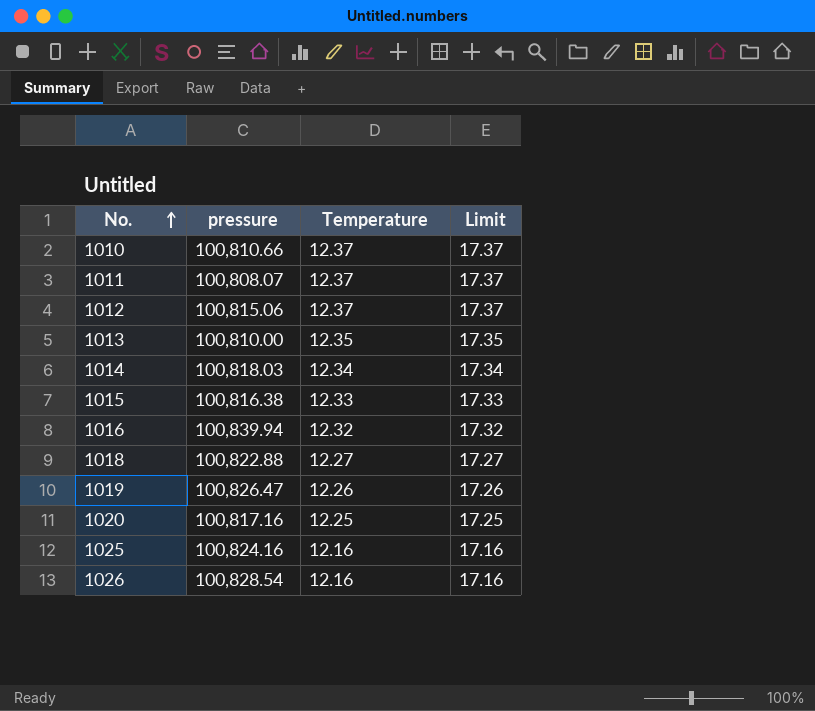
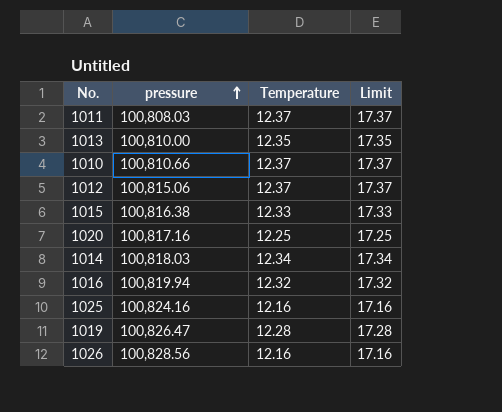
row order: No. ascending -> pressure ascending
row 1018: 100,822.88 | 12.27 | 17.27 -> none
1011 | pressure: 100,808.07 -> 100,808.03
1016 | pressure: 100,839.94 -> 100,819.94
1019 | Temperature: 12.26 -> 12.28
1019 | Limit: 17.26 -> 17.28
1026 | pressure: 100,828.54 -> 100,828.56

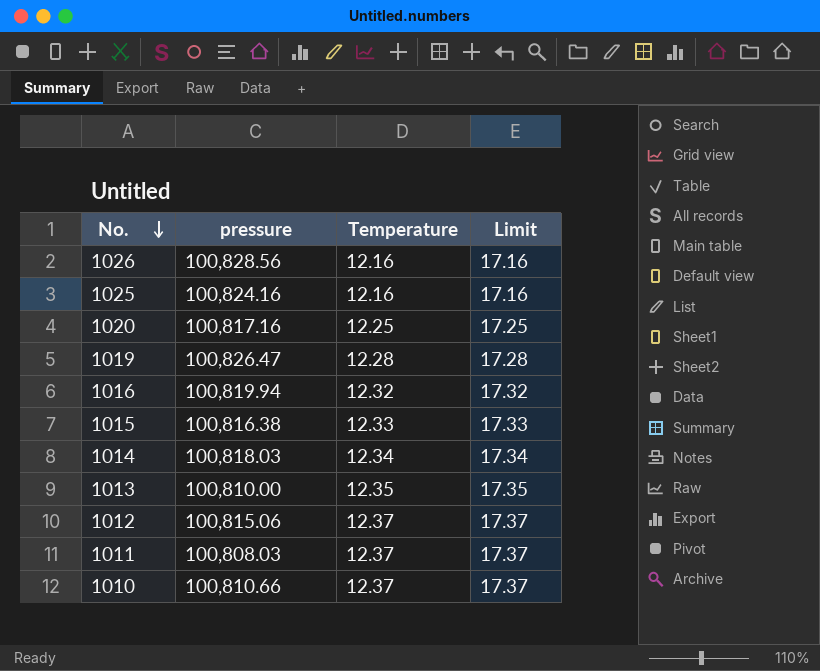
row order: pressure ascending -> No. descending

